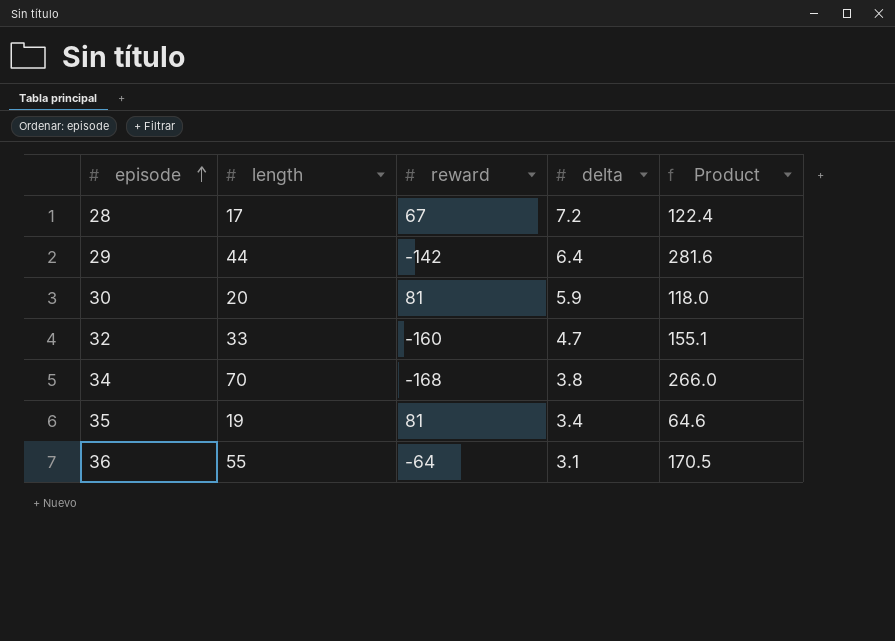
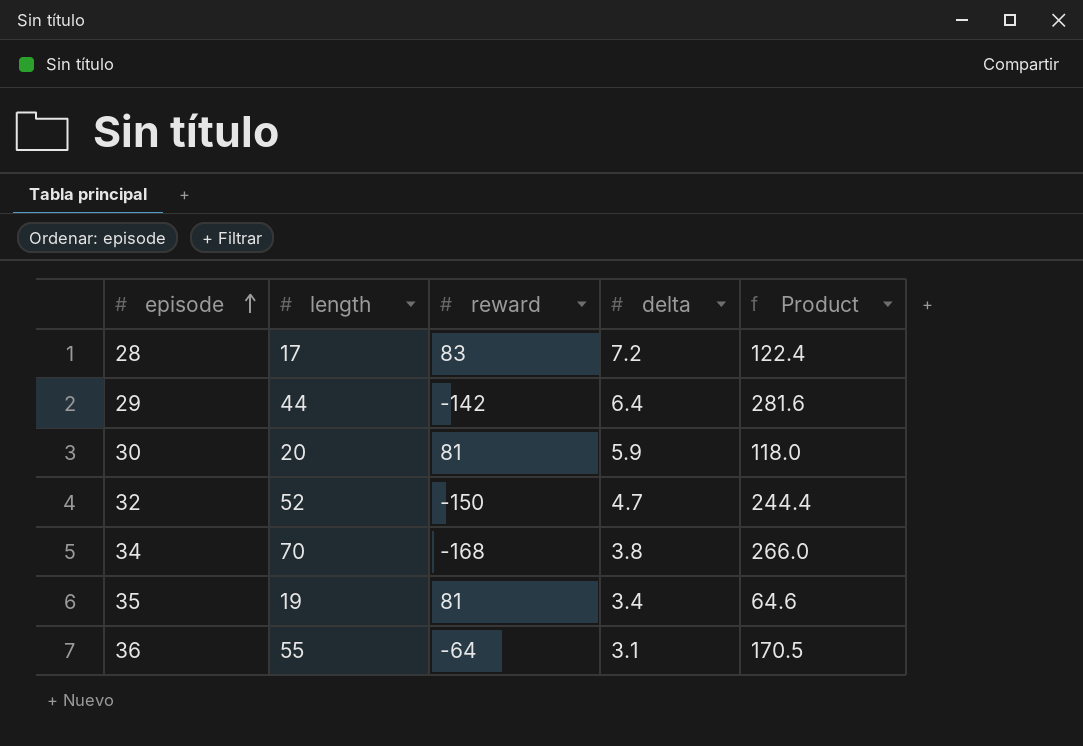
28 | reward: 67 -> 83
32 | length: 33 -> 52
32 | reward: -160 -> -150
32 | Product: 155.1 -> 244.4

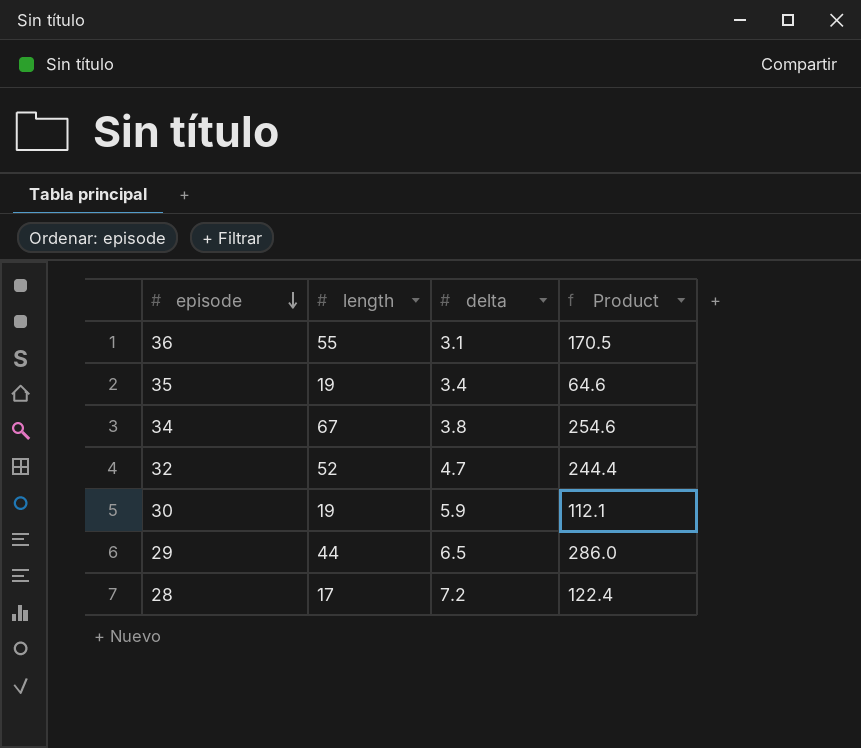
row order: episode ascending -> episode descending
column reward | position: 3 -> none
34 | length: 70 -> 67
34 | Product: 266.0 -> 254.6
30 | length: 20 -> 19
30 | Product: 118.0 -> 112.1
29 | delta: 6.4 -> 6.5
29 | Product: 281.6 -> 286.0

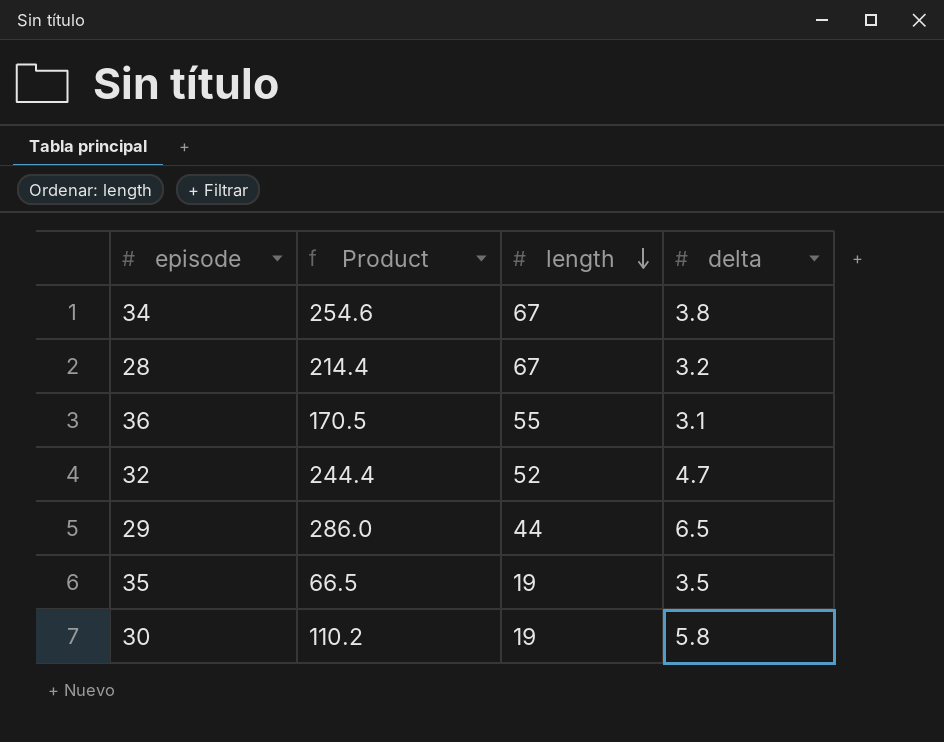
row order: episode descending -> length descending
column Product | position: 4 -> 2
28 | Product: 122.4 -> 214.4
28 | length: 17 -> 67
28 | delta: 7.2 -> 3.2
35 | Product: 64.6 -> 66.5
35 | delta: 3.4 -> 3.5
30 | Product: 112.1 -> 110.2
30 | delta: 5.9 -> 5.8

